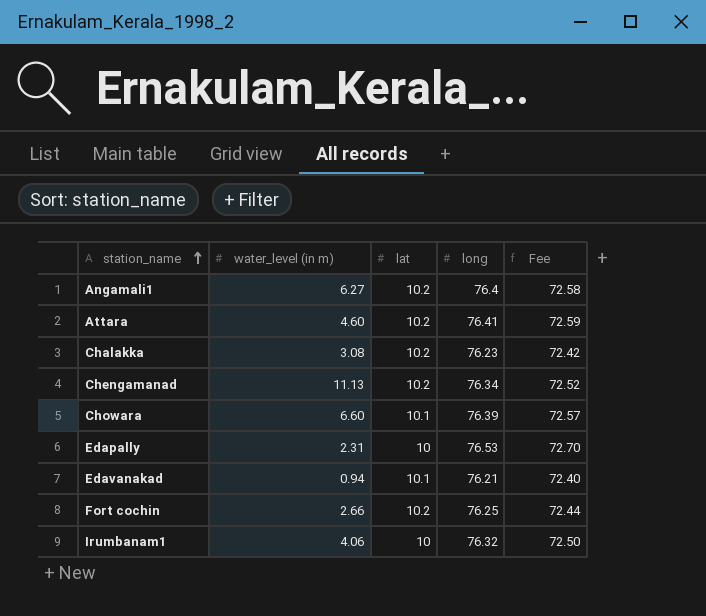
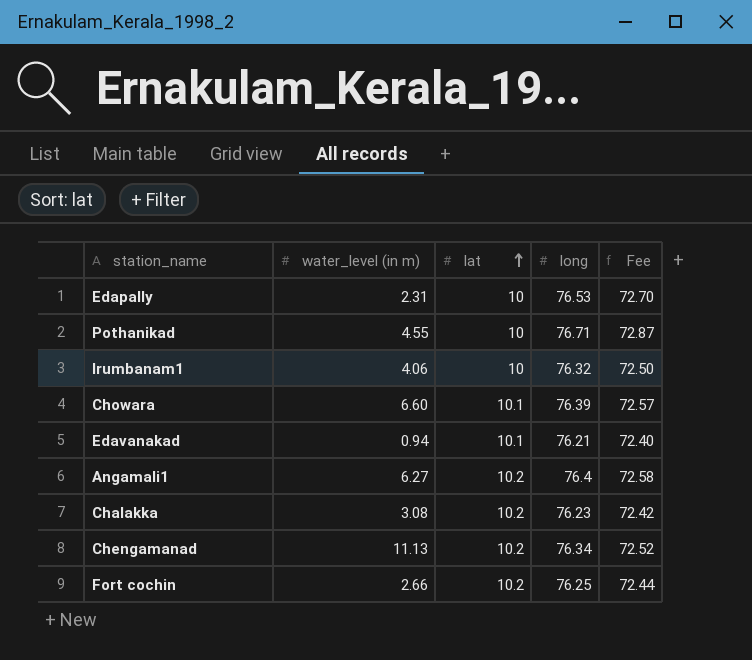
row order: station_name ascending -> lat ascending
row Attara: 4.60 | 10.2 | 76.41 | 72.59 -> none
row Pothanikad: none -> 4.55 | 10 | 76.71 | 72.87

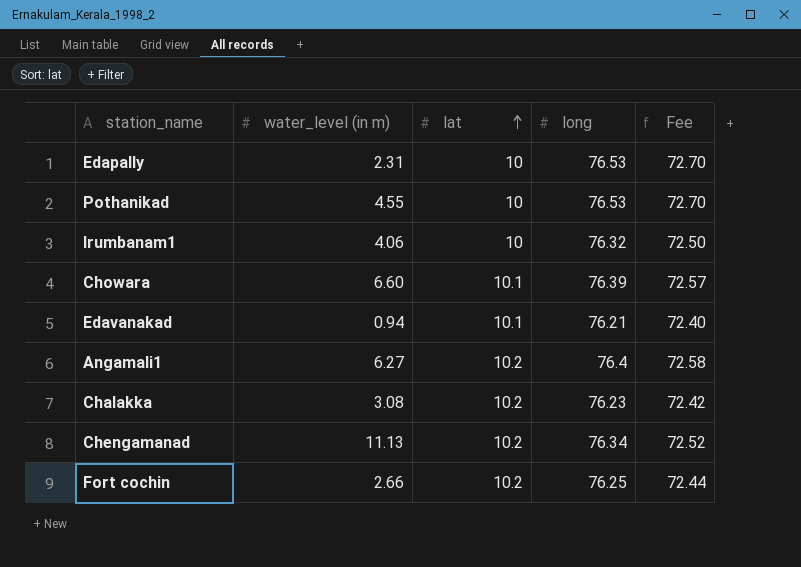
Pothanikad | long: 76.71 -> 76.53
Pothanikad | Fee: 72.87 -> 72.70

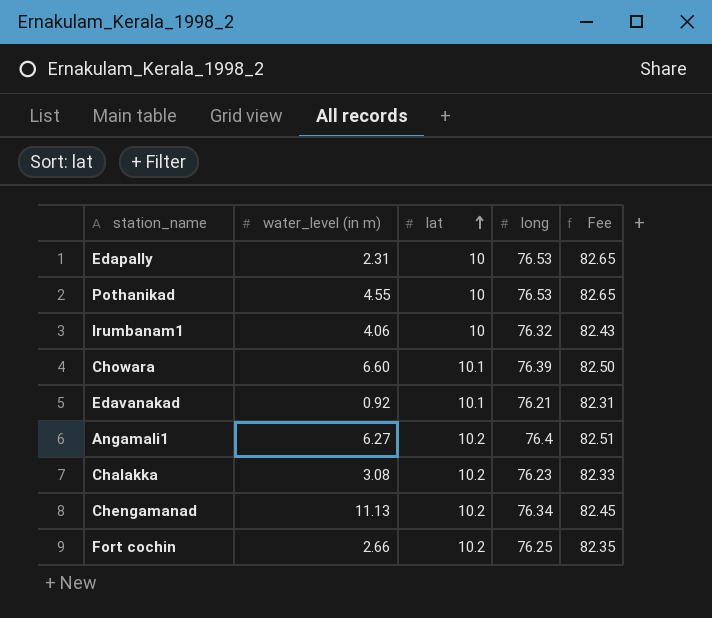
column Fee | formula: [long] * 0.95 -> [long] * 1.08
Edavanakad | water_level (in m): 0.94 -> 0.92

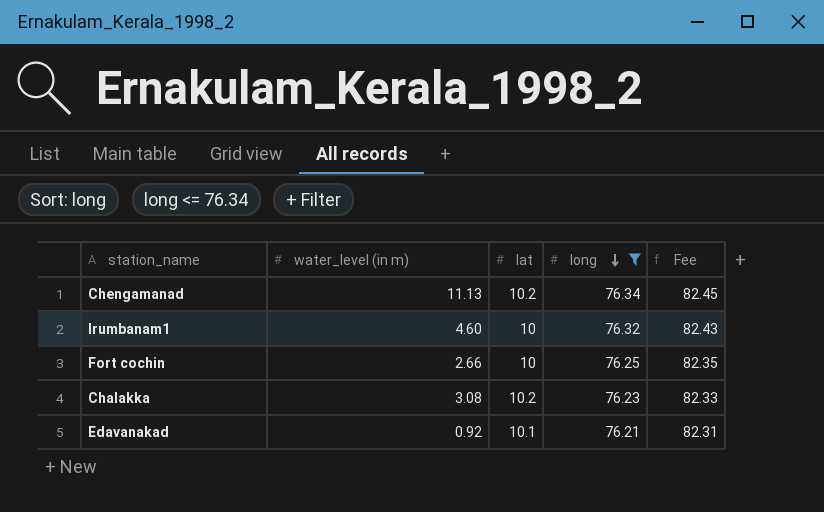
filter: none -> long <= 76.34
row order: lat ascending -> long descending
Irumbanam1 | water_level (in m): 4.06 -> 4.60
Fort cochin | lat: 10.2 -> 10

